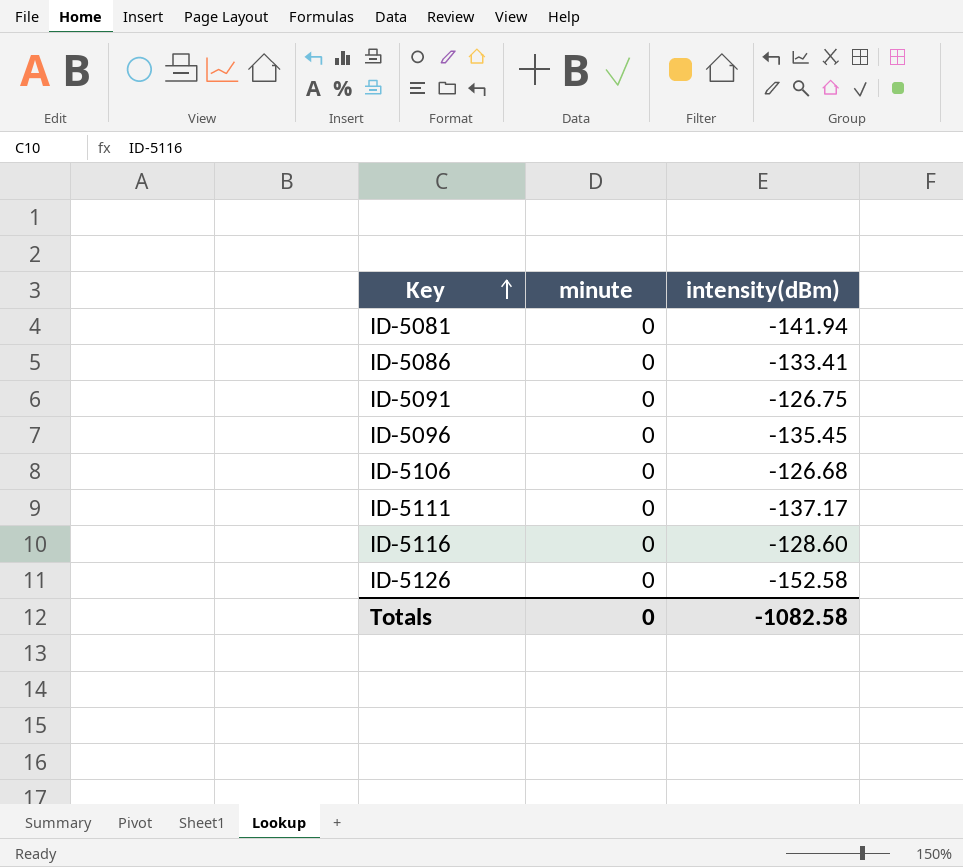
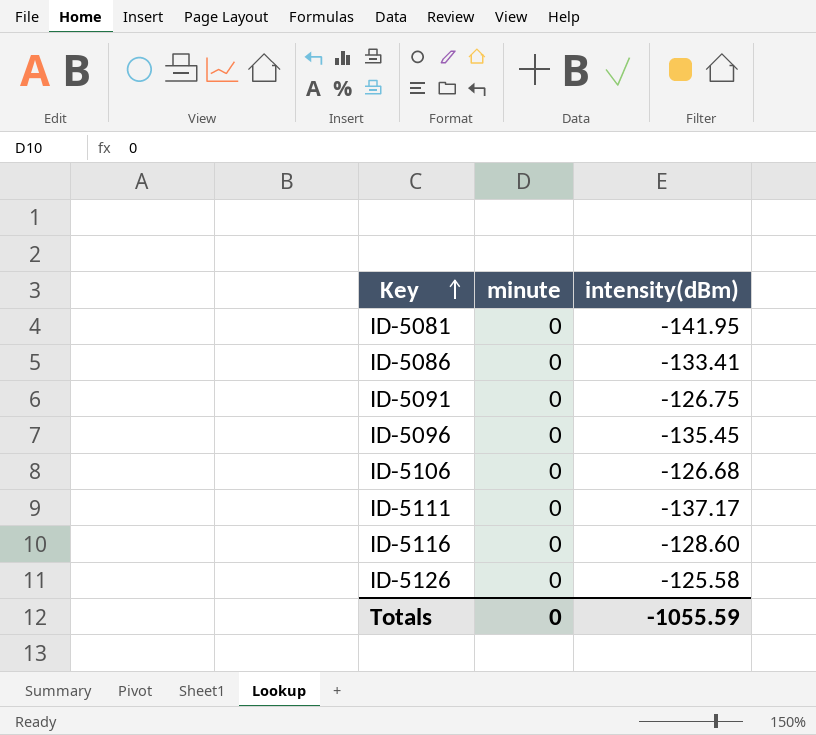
ID-5081 | intensity(dBm): -141.94 -> -141.95
ID-5126 | intensity(dBm): -152.58 -> -125.58
Totals | intensity(dBm): -1082.58 -> -1055.59

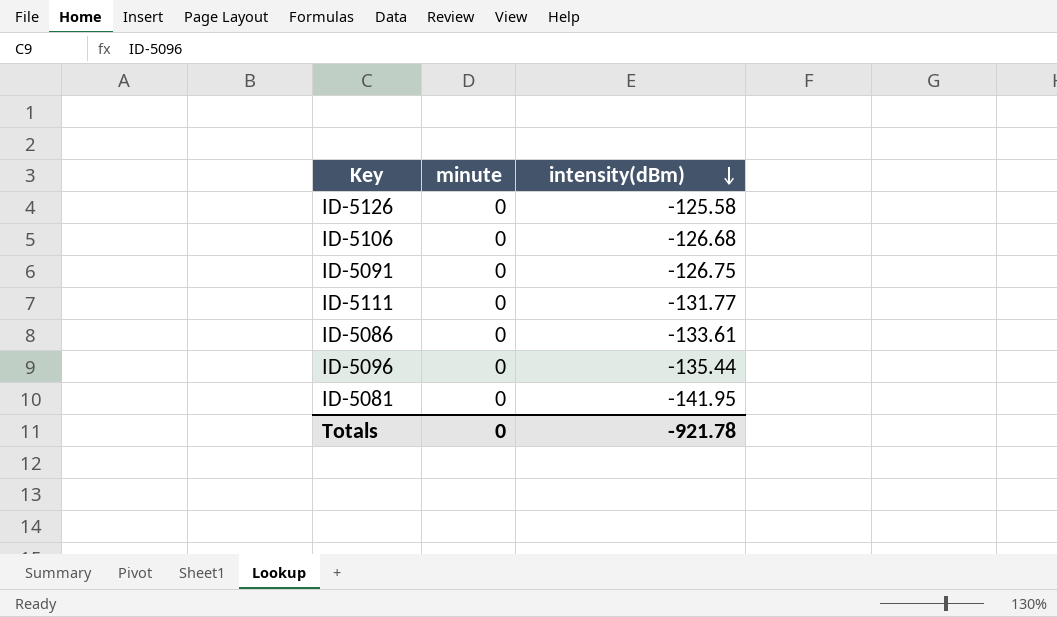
row order: Key ascending -> intensity(dBm) descending
row ID-5116: 0 | -128.60 -> none
ID-5111 | intensity(dBm): -137.17 -> -131.77
ID-5086 | intensity(dBm): -133.41 -> -133.61
ID-5096 | intensity(dBm): -135.45 -> -135.44
Totals | intensity(dBm): -1055.59 -> -921.78

